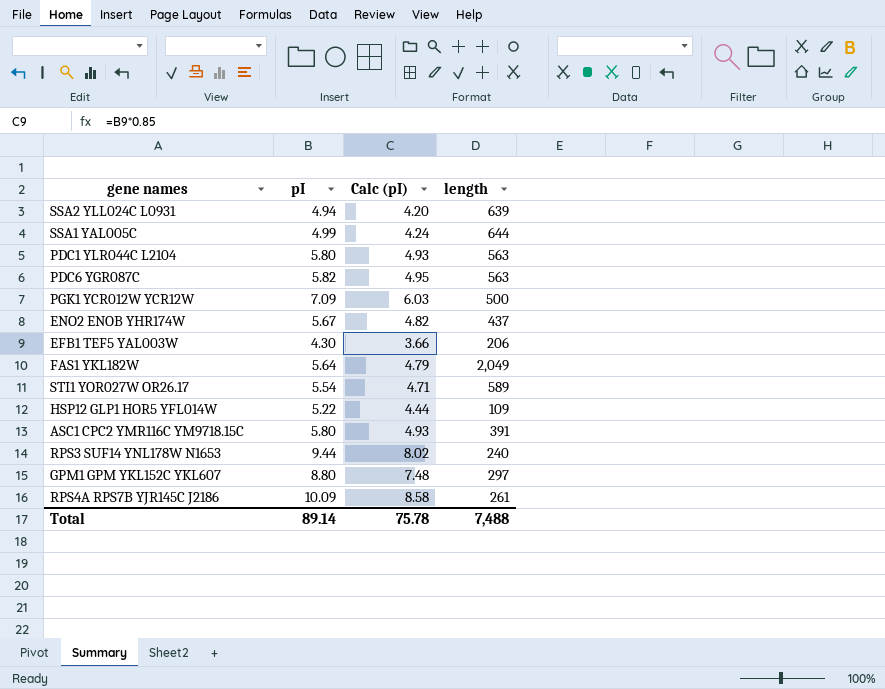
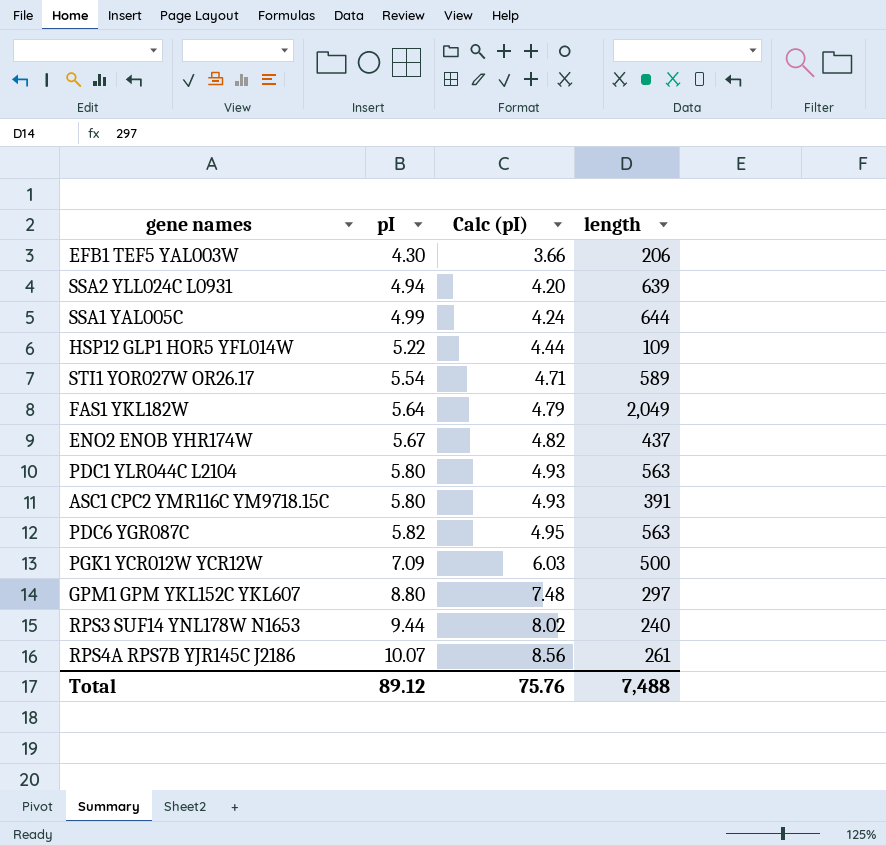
row order: none -> pI ascending
RPS4A RPS7B YJR145C J2186 | pI: 10.09 -> 10.07
RPS4A RPS7B YJR145C J2186 | Calc (pI): 8.58 -> 8.56
Total | pI: 89.14 -> 89.12
Total | Calc (pI): 75.78 -> 75.76

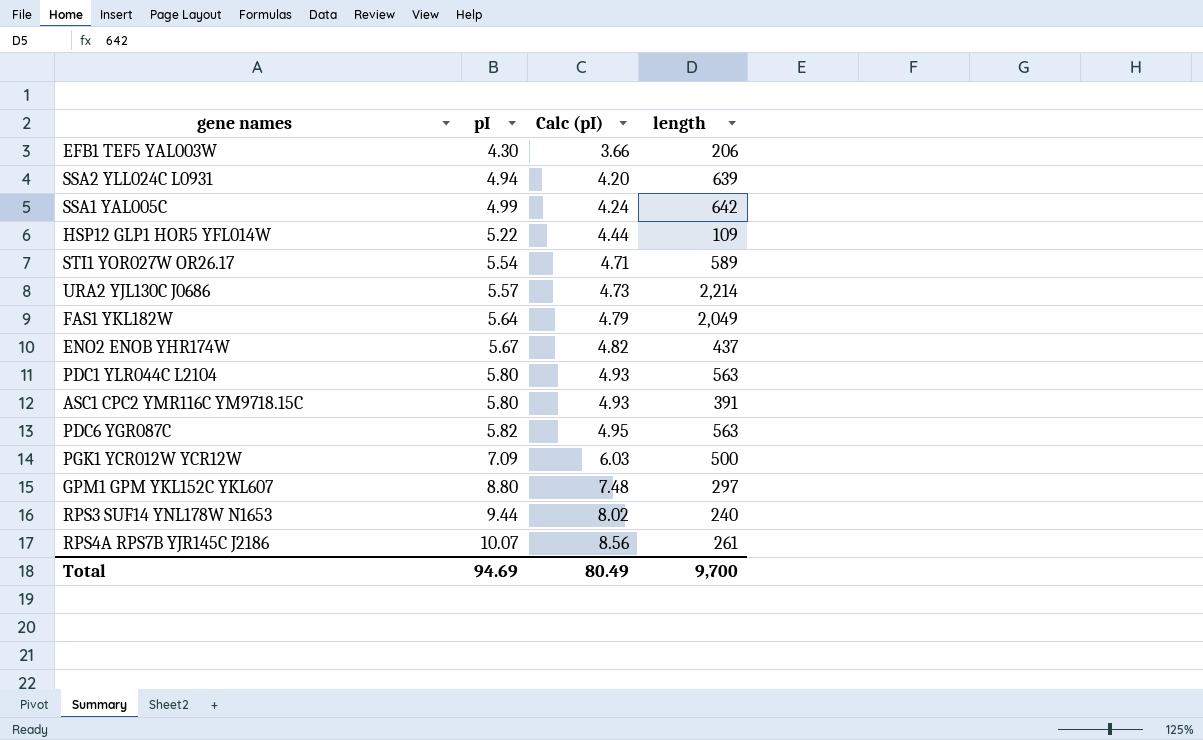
SSA1 YAL005C | length: 644 -> 642
row URA2 YJL130C J0686: none -> 5.57 | 4.73 | 2,214
Total | pI: 89.12 -> 94.69
Total | Calc (pI): 75.76 -> 80.49
Total | length: 7,488 -> 9,700

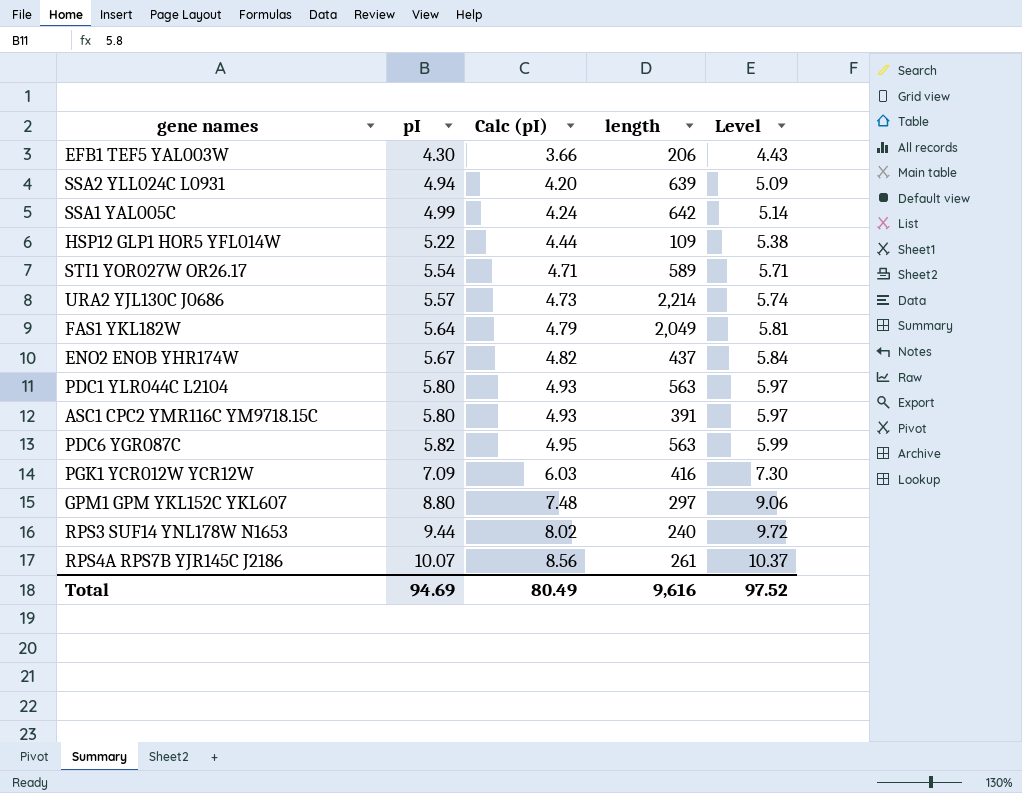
column Level | formula: none -> [pI] * 1.03
PGK1 YCR012W YCR12W | length: 500 -> 416
Total | length: 9,700 -> 9,616

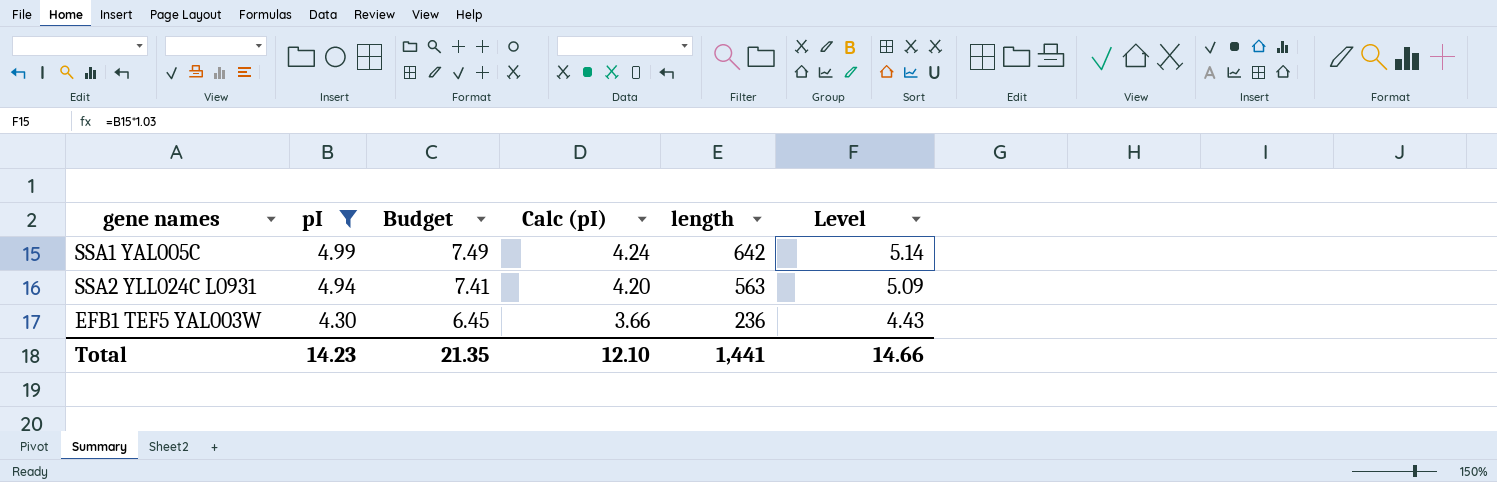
filter: none -> pI <= 4.99
row order: pI ascending -> pI descending
column Budget | formula: none -> [pI] * 1.5
SSA2 YLL024C L0931 | length: 639 -> 563
EFB1 TEF5 YAL003W | length: 206 -> 236
Total | pI: 94.69 -> 14.23
Total | Calc (pI): 80.49 -> 12.10
Total | length: 9,616 -> 1,441
Total | Level: 97.52 -> 14.66

